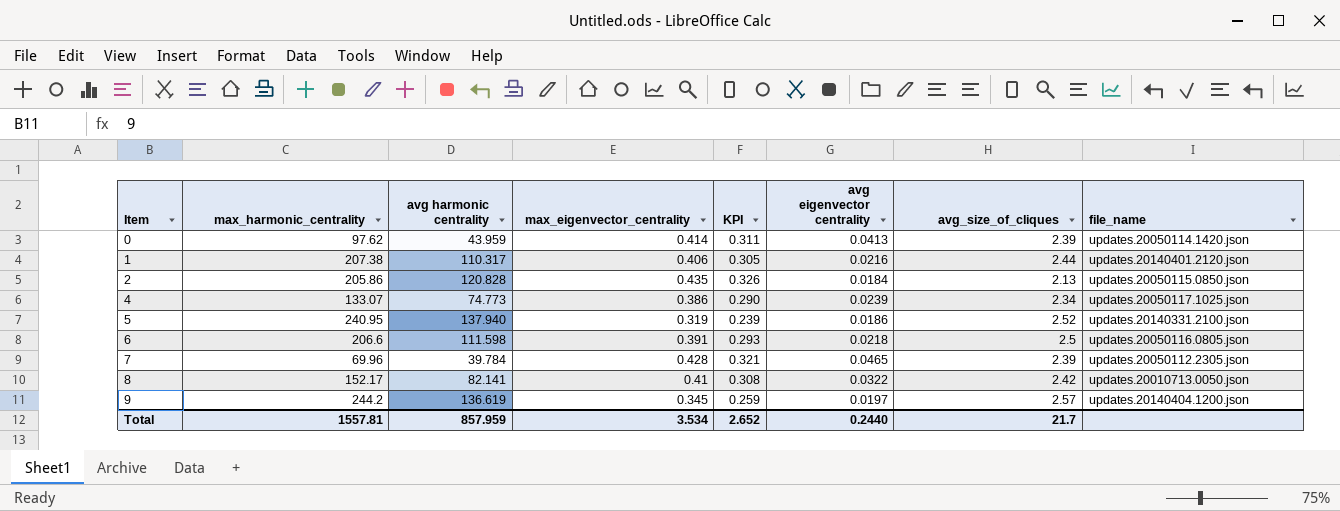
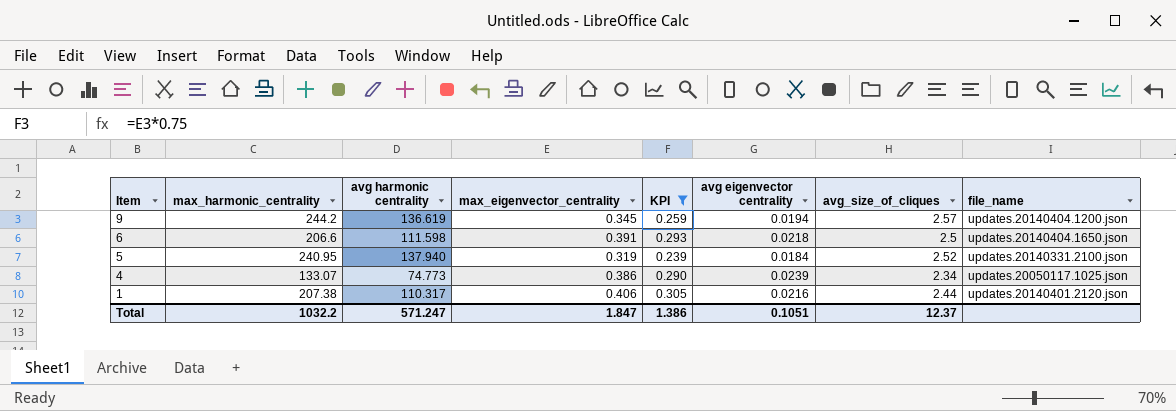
filter: none -> KPI <= 0.305
row order: Item ascending -> Item descending
9 | avg eigenvector centrality: 0.0197 -> 0.0194
6 | file_name: updates.20050116.0805.json -> updates.20140404.1650.json
5 | avg eigenvector centrality: 0.0186 -> 0.0184
Total | max_harmonic_centrality: 1557.81 -> 1032.2
Total | avg harmonic centrality: 857.959 -> 571.247
Total | max_eigenvector_centrality: 3.534 -> 1.847
Total | KPI: 2.652 -> 1.386
Total | avg eigenvector centrality: 0.2440 -> 0.1051
Total | avg_size_of_cliques: 21.7 -> 12.37

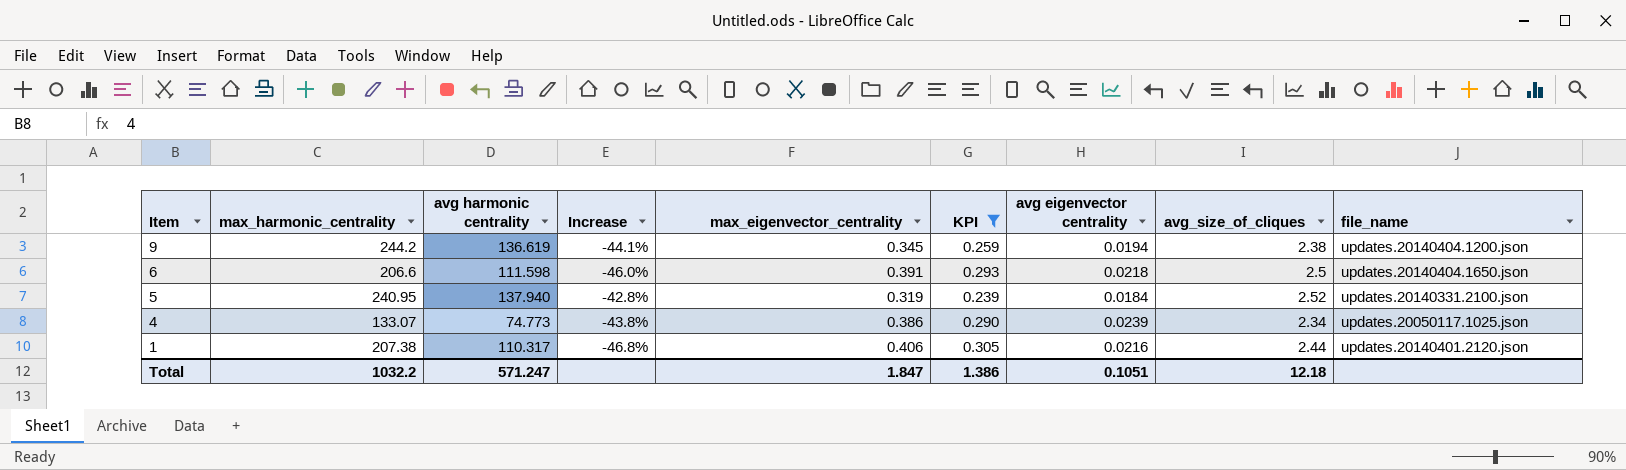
column Increase | formula: none -> ([avg harmonic centrality] - [max_harmonic_centrality]) / [max_harmonic_centrality]
9 | avg_size_of_cliques: 2.57 -> 2.38
Total | avg_size_of_cliques: 12.37 -> 12.18

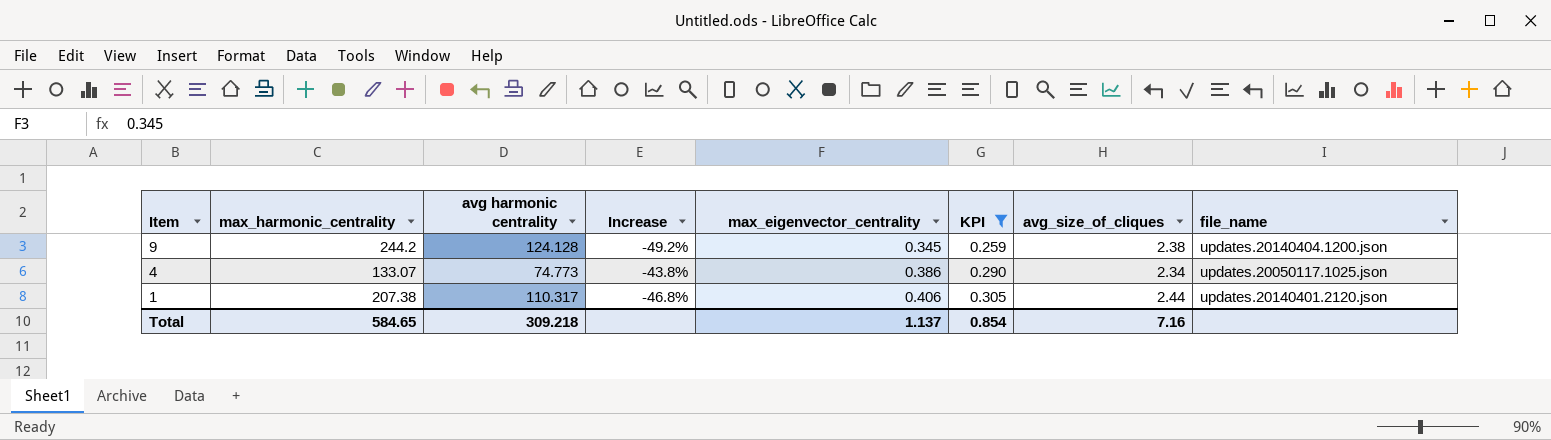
column avg eigenvector centrality | position: 7 -> none
row 6: 206.6 | 111.598 | -46.0% | 0.391 | 0.293 | 0.0218 | 2.5 | updates.20140404.1650.json -> none
row 5: 240.95 | 137.940 | -42.8% | 0.319 | 0.239 | 0.0184 | 2.52 | updates.20140331.2100.json -> none
9 | avg harmonic centrality: 136.619 -> 124.128
9 | Increase: -44.1% -> -49.2%
Total | max_harmonic_centrality: 1032.2 -> 584.65
Total | avg harmonic centrality: 571.247 -> 309.218
Total | max_eigenvector_centrality: 1.847 -> 1.137
Total | KPI: 1.386 -> 0.854
Total | avg_size_of_cliques: 12.18 -> 7.16

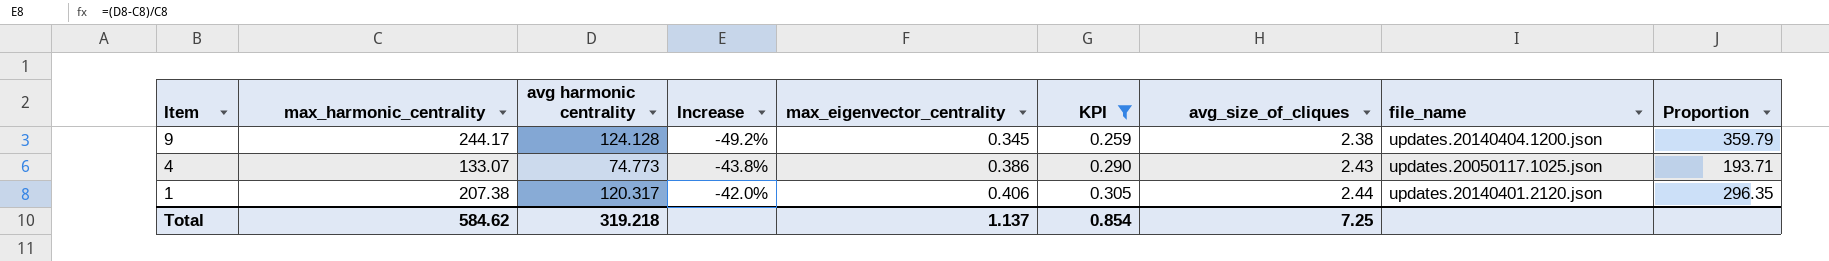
column Proportion | formula: none -> [avg harmonic centrality] / [max_eigenvector_centrality]
9 | max_harmonic_centrality: 244.2 -> 244.17
4 | avg_size_of_cliques: 2.34 -> 2.43
1 | avg harmonic centrality: 110.317 -> 120.317
1 | Increase: -46.8% -> -42.0%
Total | max_harmonic_centrality: 584.65 -> 584.62
Total | avg harmonic centrality: 309.218 -> 319.218
Total | avg_size_of_cliques: 7.16 -> 7.25

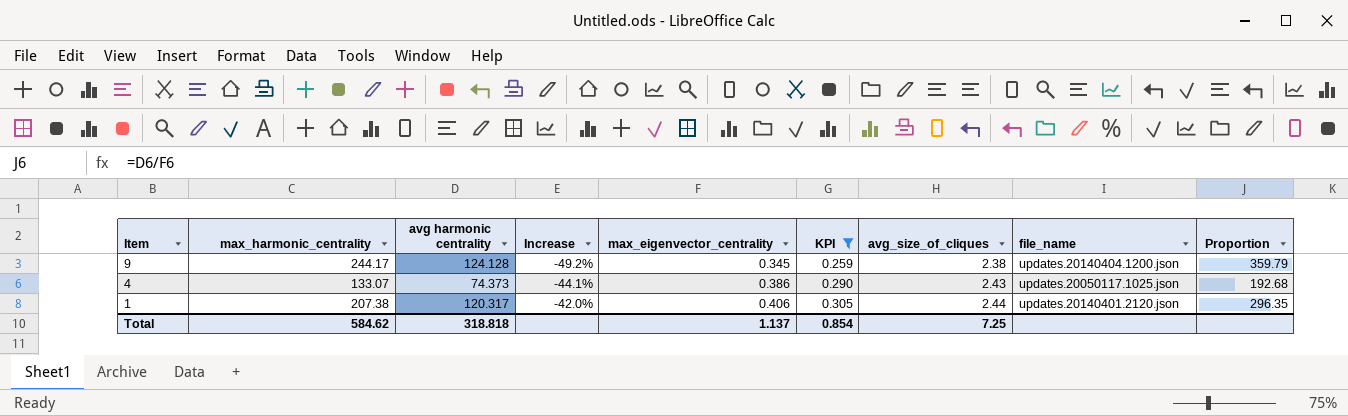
4 | avg harmonic centrality: 74.773 -> 74.373
4 | Increase: -43.8% -> -44.1%
4 | Proportion: 193.71 -> 192.68
Total | avg harmonic centrality: 319.218 -> 318.818

